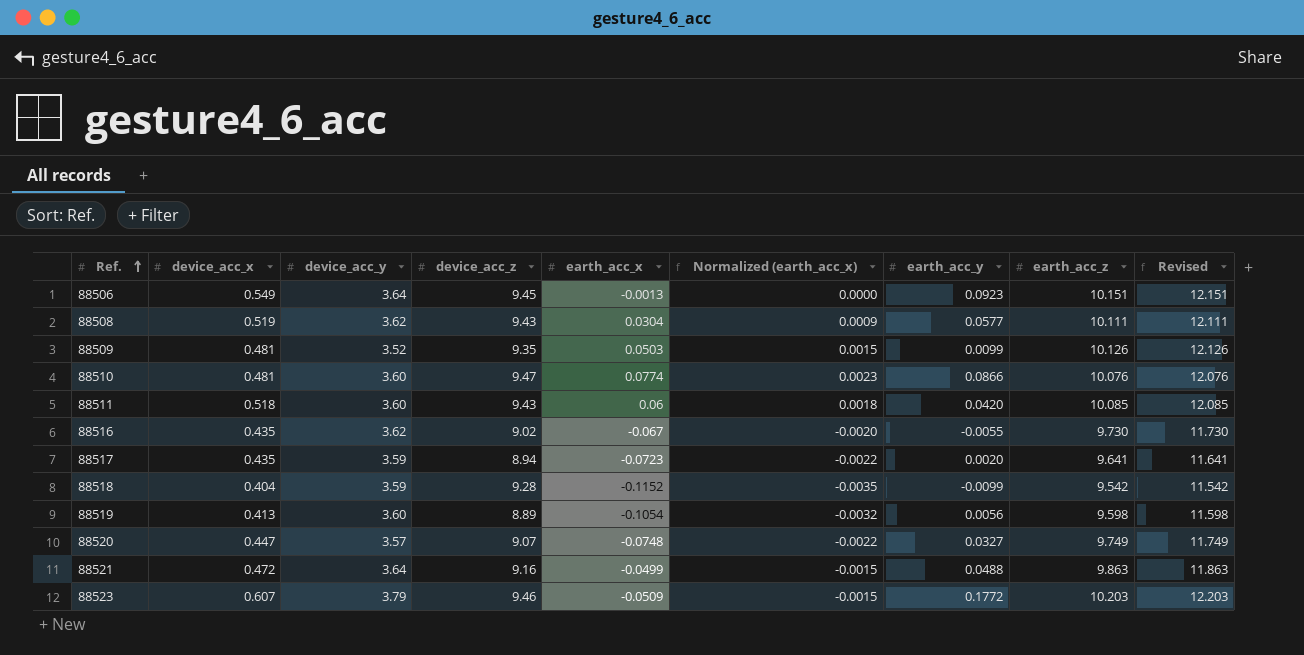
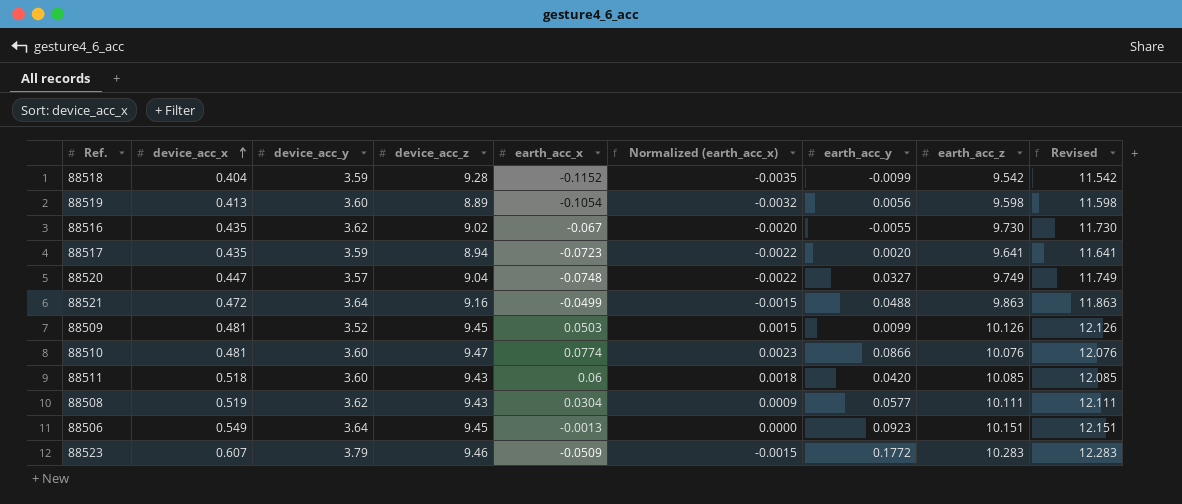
row order: Ref. ascending -> device_acc_x ascending
88520 | device_acc_z: 9.07 -> 9.04
88509 | device_acc_z: 9.35 -> 9.45
88523 | earth_acc_z: 10.203 -> 10.283
88523 | Revised: 12.203 -> 12.283

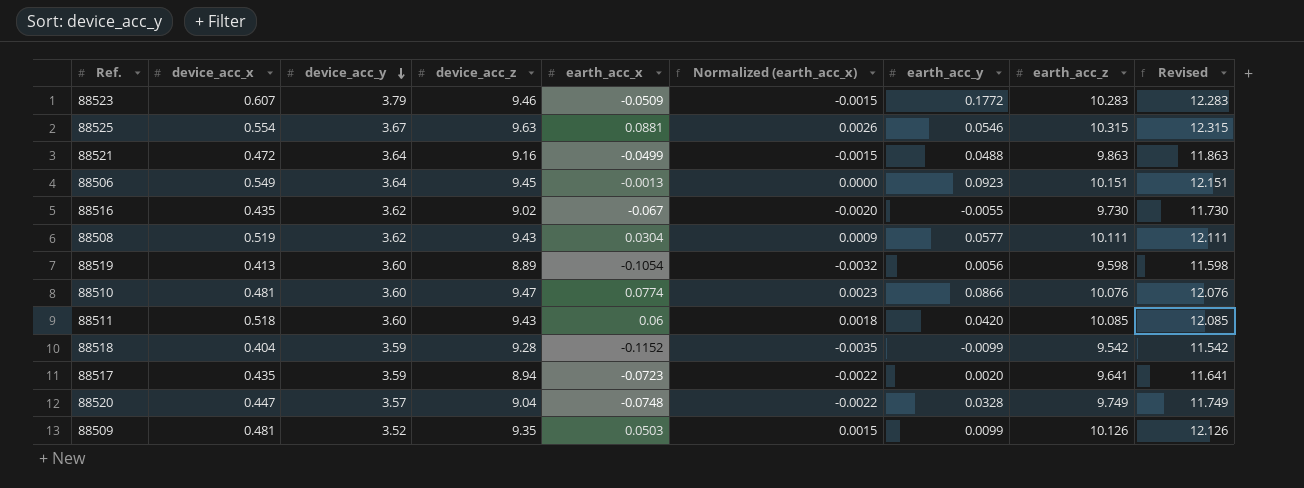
row order: device_acc_x ascending -> device_acc_y descending
row 88525: none -> 0.554 | 3.67 | 9.63 | 0.0881 | 0.0026 | 0.0546 | 10.315 | 12.315
88520 | earth_acc_y: 0.0327 -> 0.0328
88509 | device_acc_z: 9.45 -> 9.35

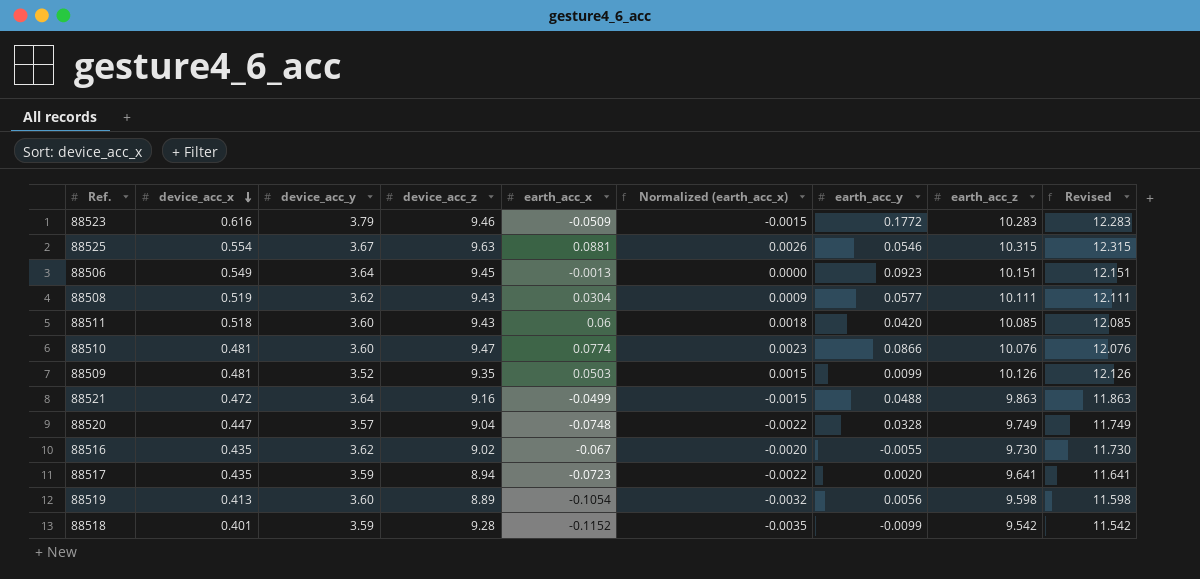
row order: device_acc_y descending -> device_acc_x descending
88523 | device_acc_x: 0.607 -> 0.616
88518 | device_acc_x: 0.404 -> 0.401

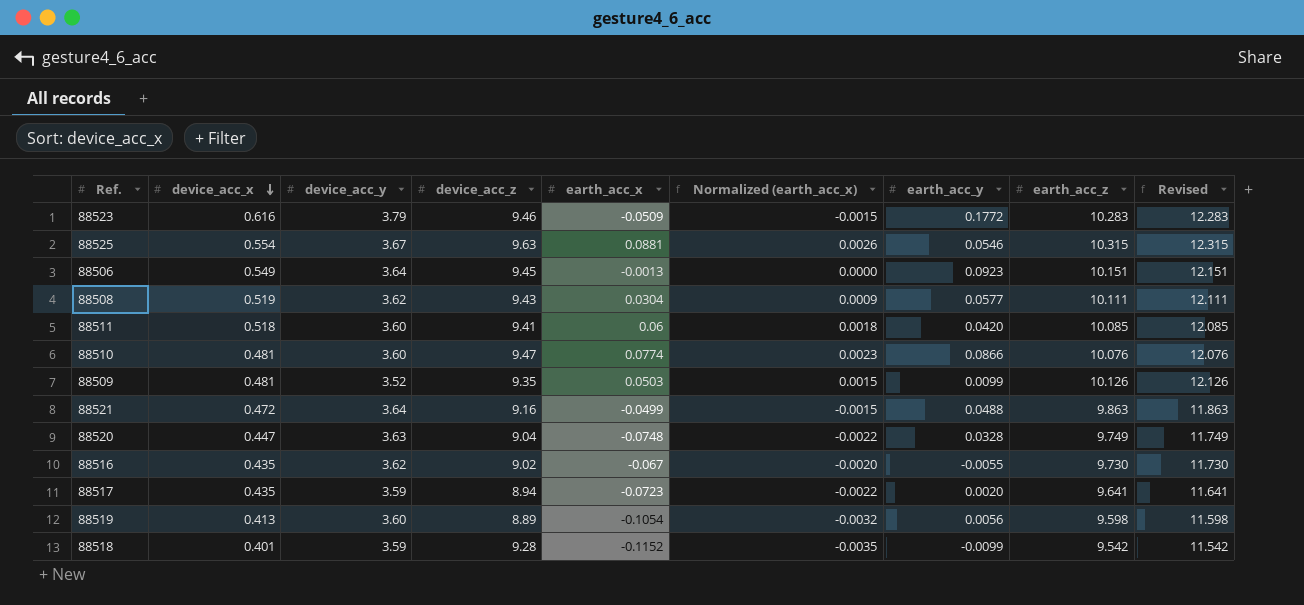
88511 | device_acc_z: 9.43 -> 9.41
88520 | device_acc_y: 3.57 -> 3.63

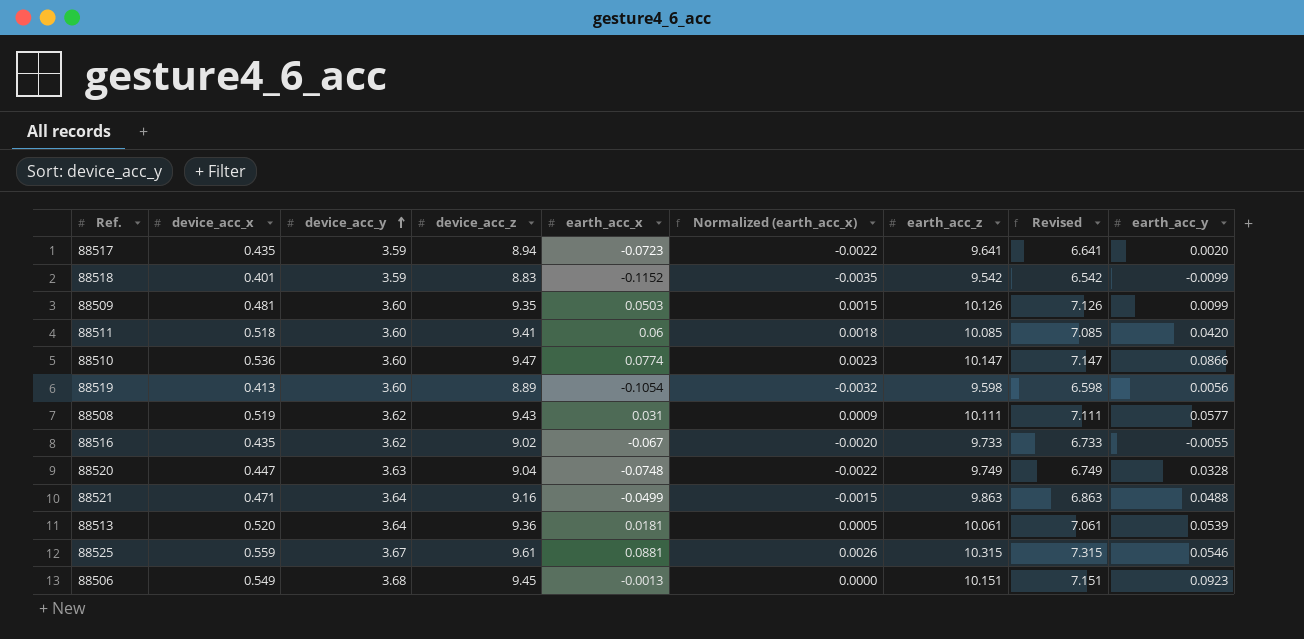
row order: device_acc_x descending -> device_acc_y ascending
column Revised | formula: [earth_acc_z] + 2 -> [earth_acc_z] - 3
column earth_acc_y | position: 7 -> 9
row 88523: 0.616 | 3.79 | 9.46 | -0.0509 | -0.0015 | 0.1772 | 10.283 | 12.283 -> none
88518 | device_acc_z: 9.28 -> 8.83
88509 | device_acc_y: 3.52 -> 3.60
88510 | device_acc_x: 0.481 -> 0.536
88510 | earth_acc_z: 10.076 -> 10.147
88508 | earth_acc_x: 0.0304 -> 0.031
88516 | earth_acc_z: 9.730 -> 9.733
88521 | device_acc_x: 0.472 -> 0.471
row 88513: none -> 0.520 | 3.64 | 9.36 | 0.0181 | 0.0005 | 10.061 | 7.061 | 0.0539
88525 | device_acc_x: 0.554 -> 0.559
88525 | device_acc_z: 9.63 -> 9.61
88506 | device_acc_y: 3.64 -> 3.68

